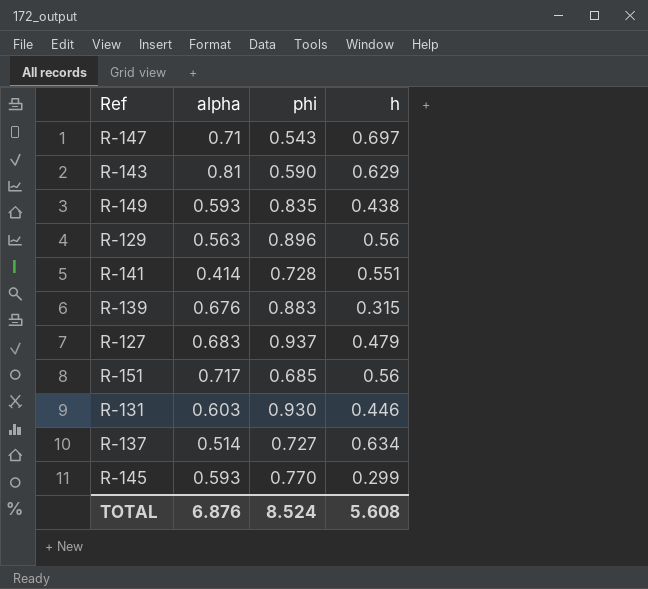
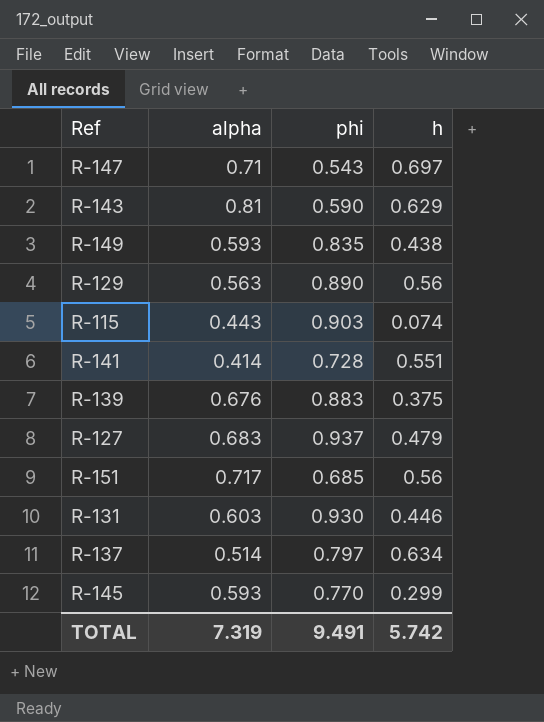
R-129 | phi: 0.896 -> 0.890
row R-115: none -> 0.443 | 0.903 | 0.074
R-139 | h: 0.315 -> 0.375
R-137 | phi: 0.727 -> 0.797
TOTAL | alpha: 6.876 -> 7.319
TOTAL | phi: 8.524 -> 9.491
TOTAL | h: 5.608 -> 5.742

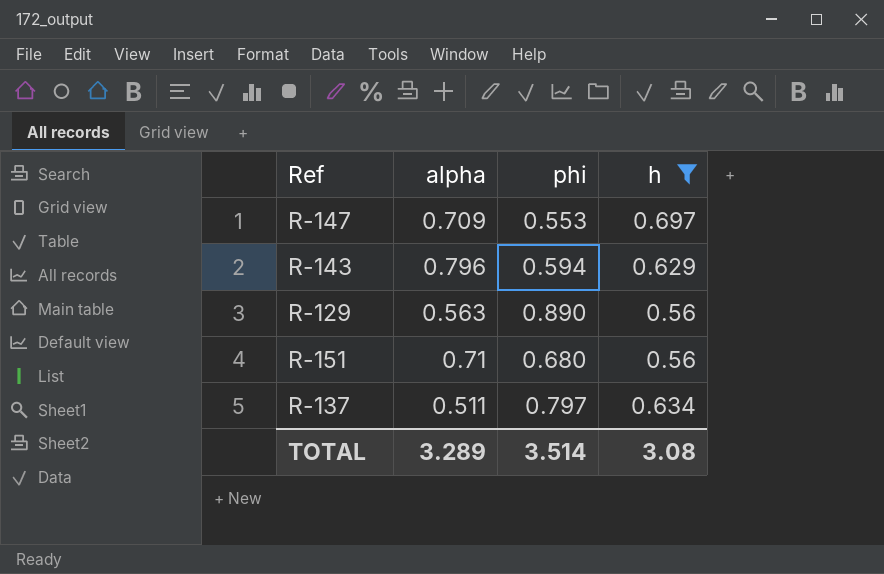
filter: none -> h >= 0.56
R-147 | alpha: 0.71 -> 0.709
R-147 | phi: 0.543 -> 0.553
R-143 | alpha: 0.81 -> 0.796
R-143 | phi: 0.590 -> 0.594
R-151 | alpha: 0.717 -> 0.71
R-151 | phi: 0.685 -> 0.680
R-137 | alpha: 0.514 -> 0.511
TOTAL | alpha: 7.319 -> 3.289
TOTAL | phi: 9.491 -> 3.514
TOTAL | h: 5.742 -> 3.08

